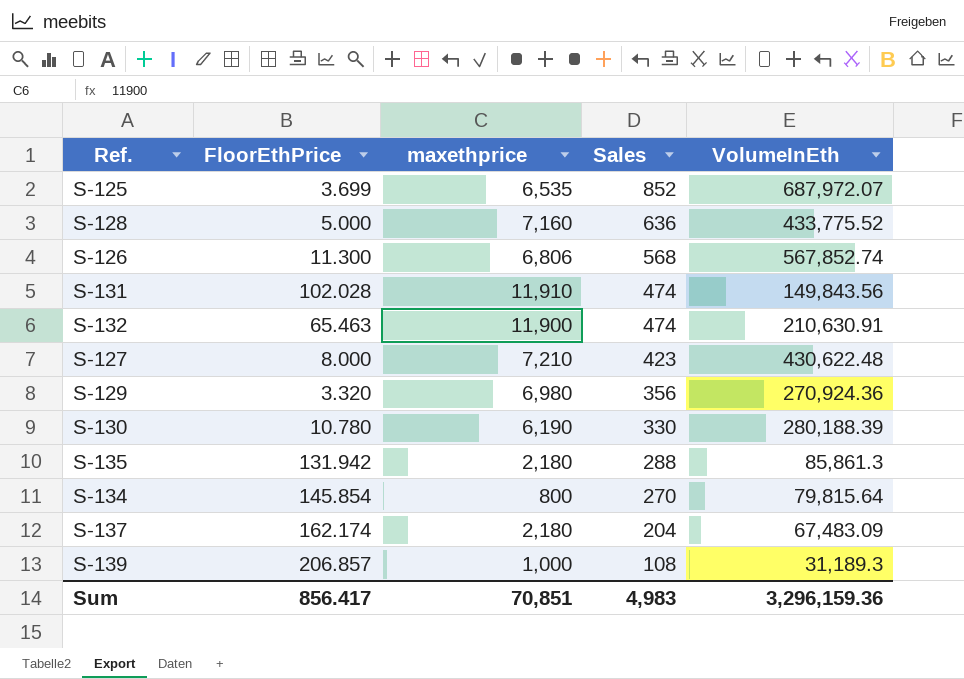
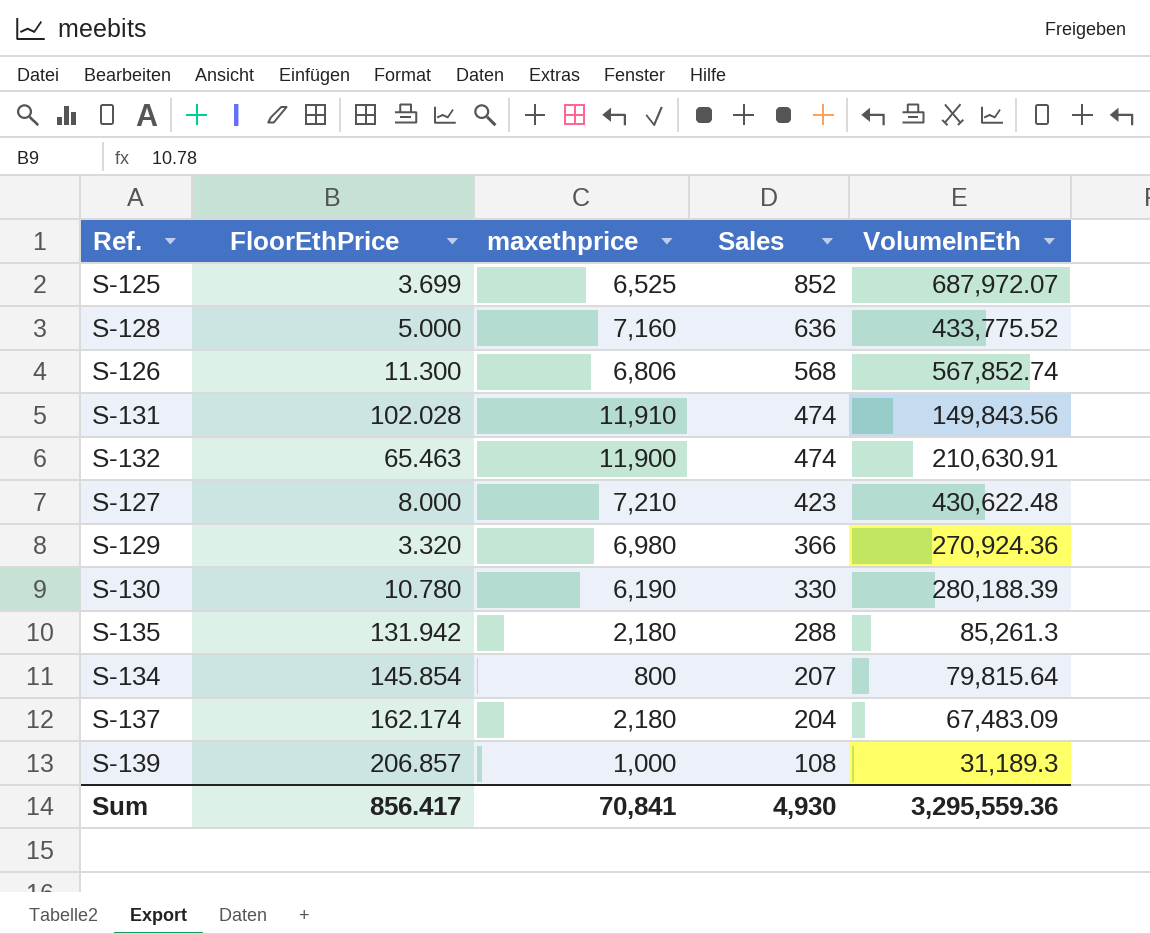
S-125 | maxethprice: 6,535 -> 6,525
S-129 | Sales: 356 -> 366
S-135 | VolumeInEth: 85,861.3 -> 85,261.3
S-134 | Sales: 270 -> 207
Sum | maxethprice: 70,851 -> 70,841
Sum | Sales: 4,983 -> 4,930
Sum | VolumeInEth: 3,296,159.36 -> 3,295,559.36

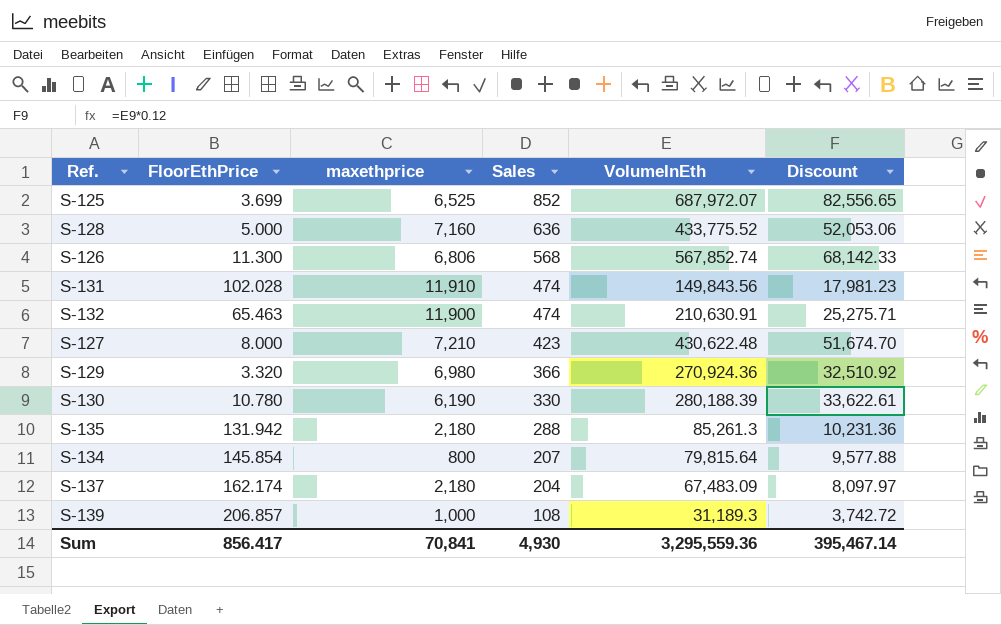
column Discount | formula: none -> [VolumeInEth] * 0.12

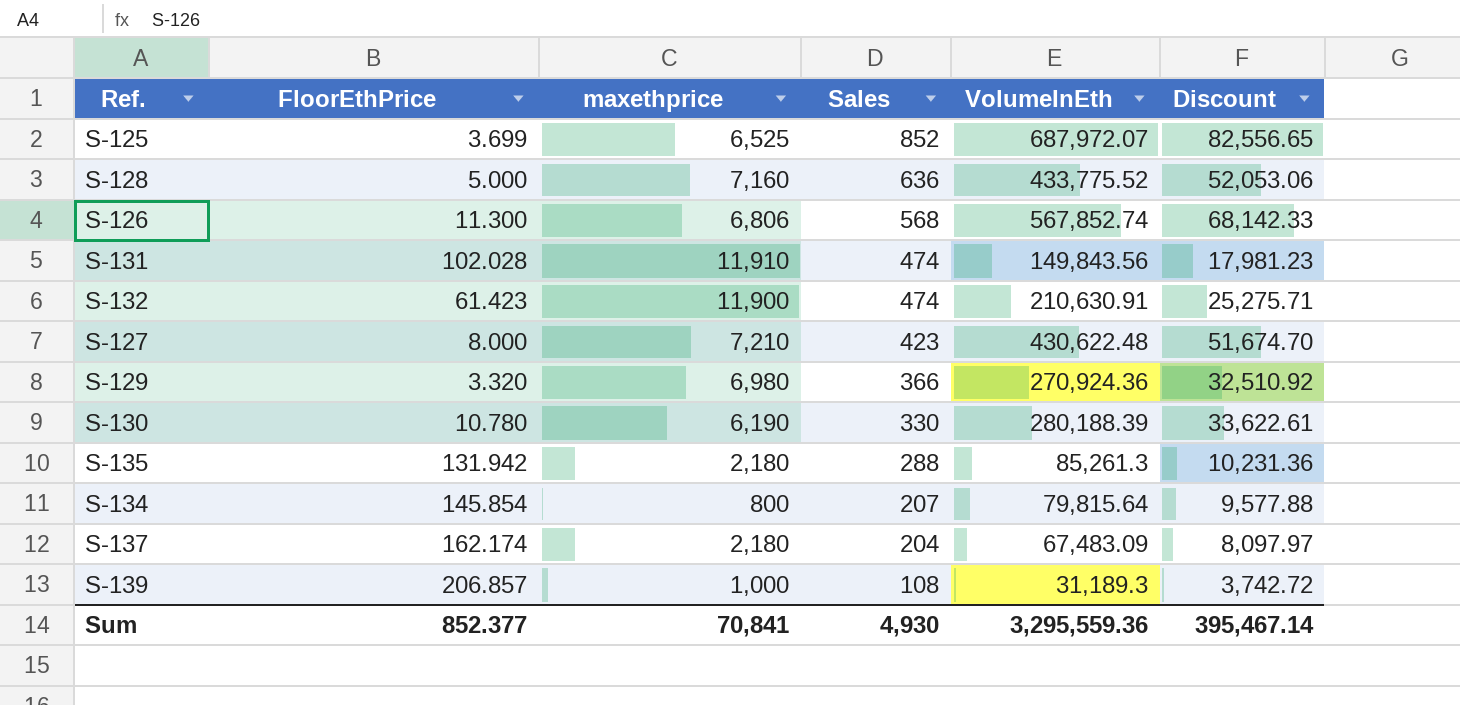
S-132 | FloorEthPrice: 65.463 -> 61.423
Sum | FloorEthPrice: 856.417 -> 852.377

